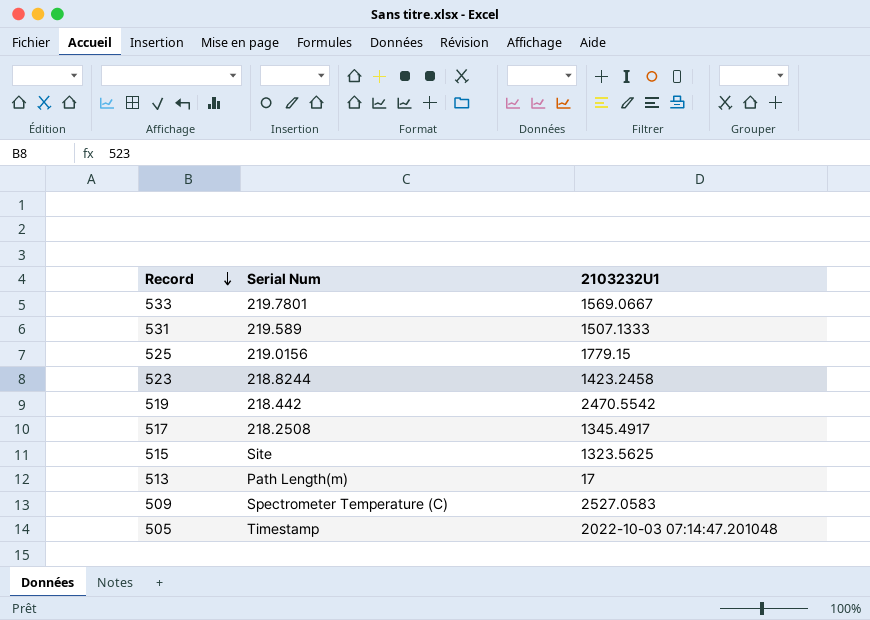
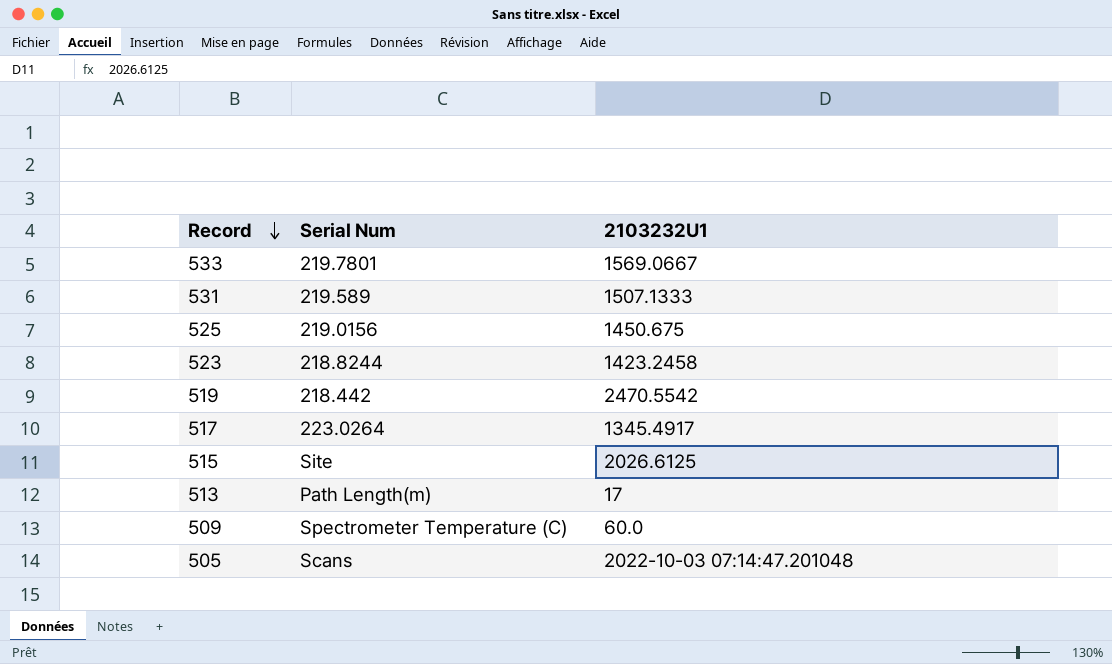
525 | 2103232U1: 1779.15 -> 1450.675
517 | Serial Num: 218.2508 -> 223.0264
515 | 2103232U1: 1323.5625 -> 2026.6125
509 | 2103232U1: 2527.0583 -> 60.0
505 | Serial Num: Timestamp -> Scans

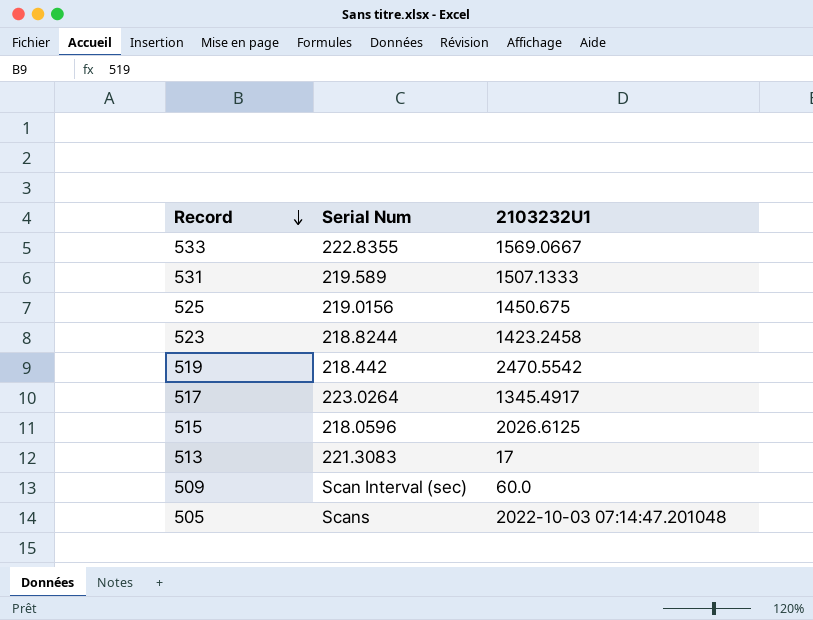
533 | Serial Num: 219.7801 -> 222.8355
515 | Serial Num: Site -> 218.0596
513 | Serial Num: Path Length(m) -> 221.3083
509 | Serial Num: Spectrometer Temperature (C) -> Scan Interval (sec)

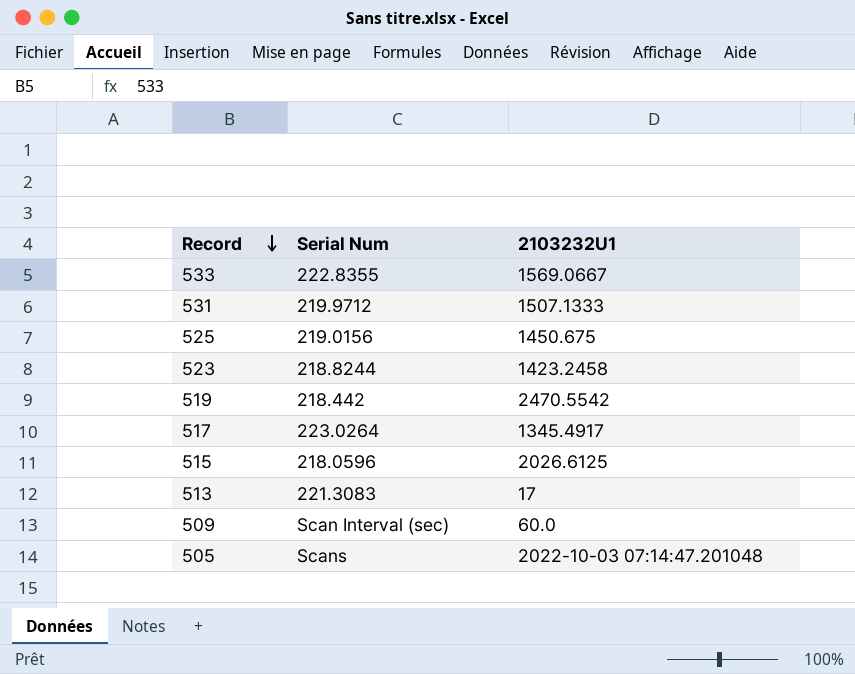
531 | Serial Num: 219.589 -> 219.9712

